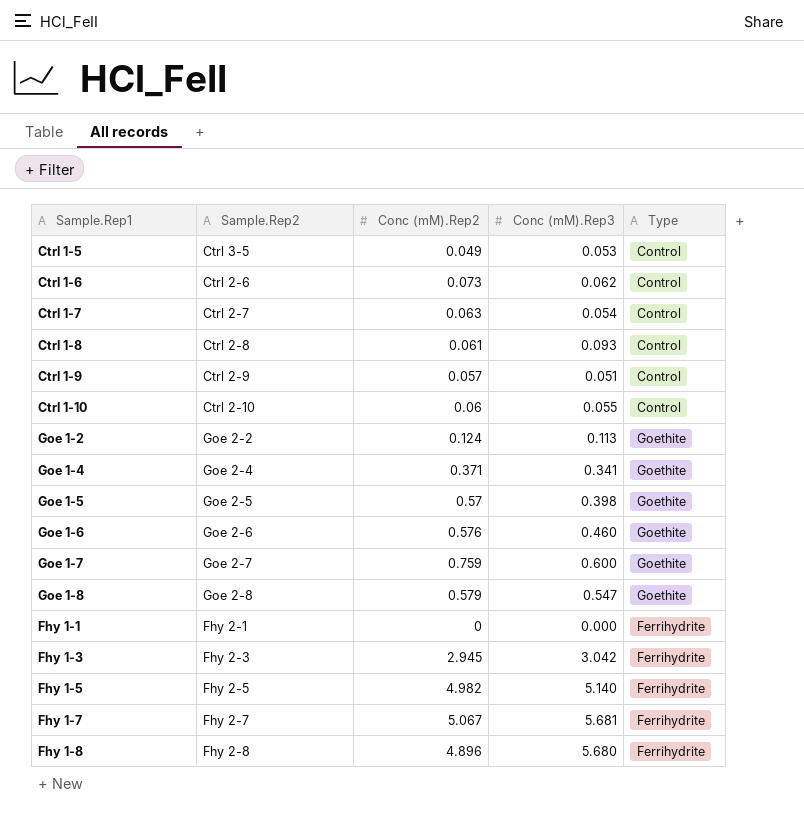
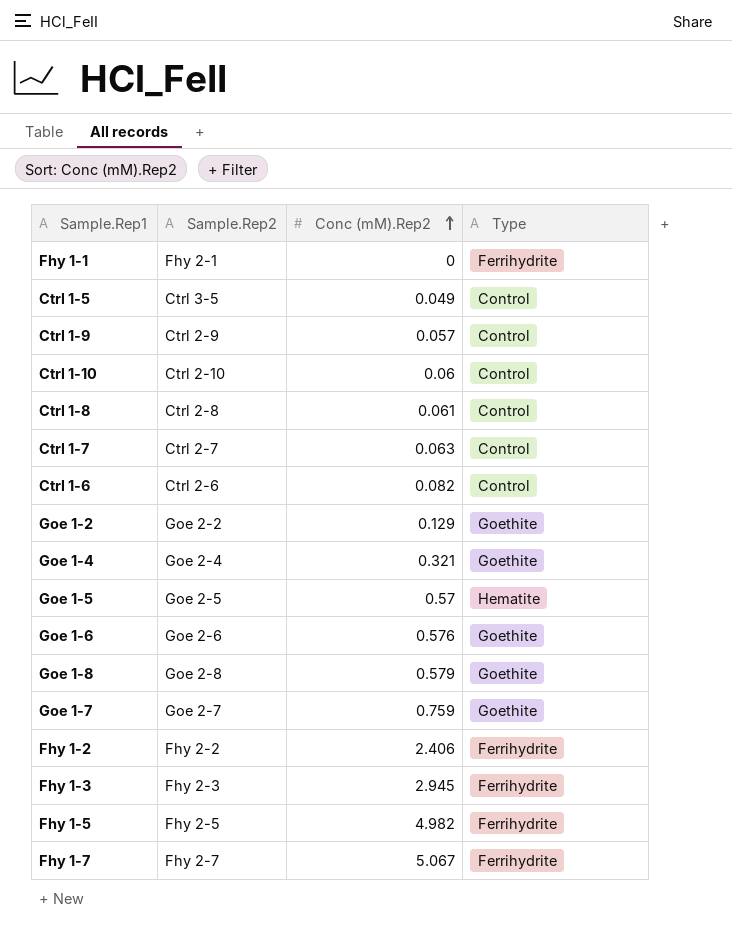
row order: none -> Conc (mM).Rep2 ascending
column Conc (mM).Rep3 | position: 4 -> none
row Fhy 1-8: Fhy 2-8 | 4.896 | 5.680 | Ferrihydrite -> none
Ctrl 1-6 | Conc (mM).Rep2: 0.073 -> 0.082
Goe 1-2 | Conc (mM).Rep2: 0.124 -> 0.129
Goe 1-4 | Conc (mM).Rep2: 0.371 -> 0.321
Goe 1-5 | Type: Goethite -> Hematite
row Fhy 1-2: none -> Fhy 2-2 | 2.406 | Ferrihydrite

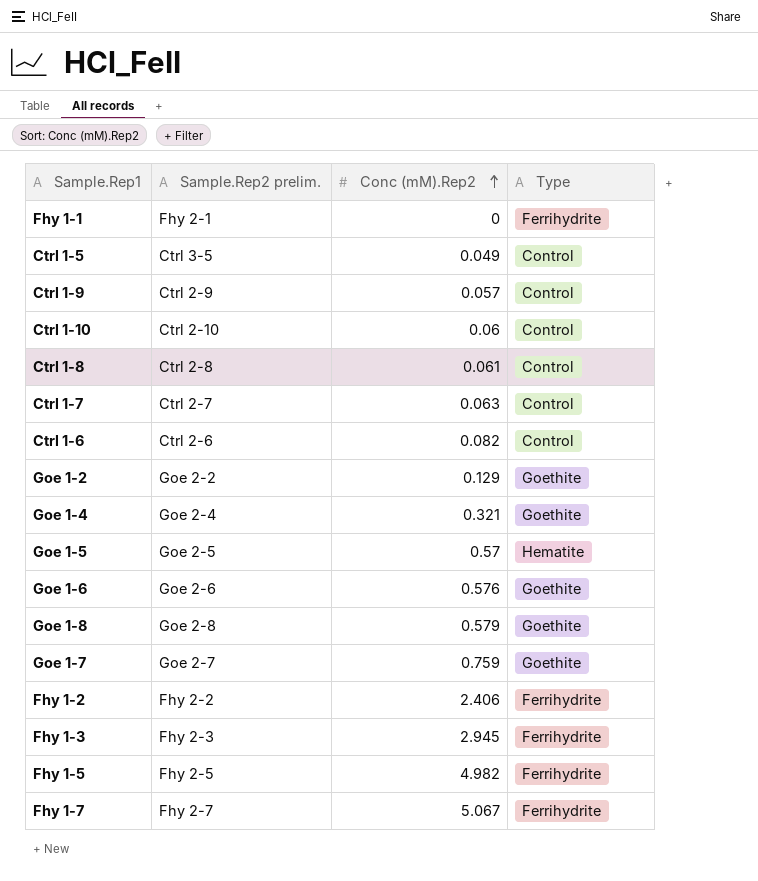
column name: Sample.Rep2 -> Sample.Rep2 prelim.

